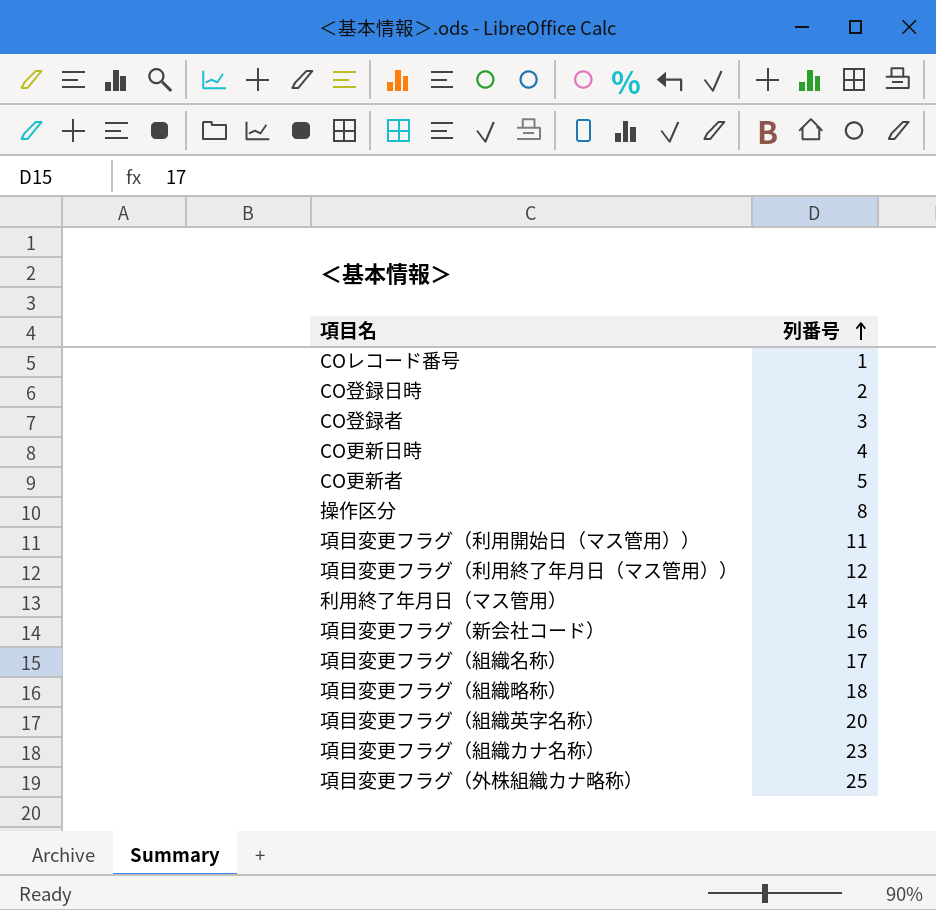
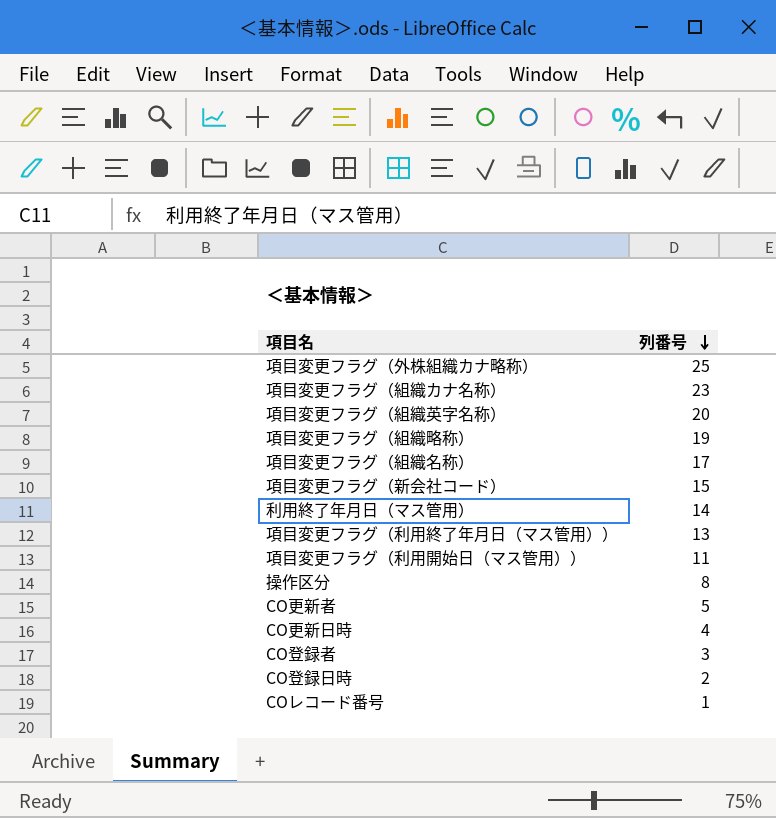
row order: 列番号 ascending -> 列番号 descending
項目変更フラグ（組織略称） | 列番号: 18 -> 19
項目変更フラグ（新会社コード） | 列番号: 16 -> 15
項目変更フラグ（利用終了年月日（マス管用）） | 列番号: 12 -> 13

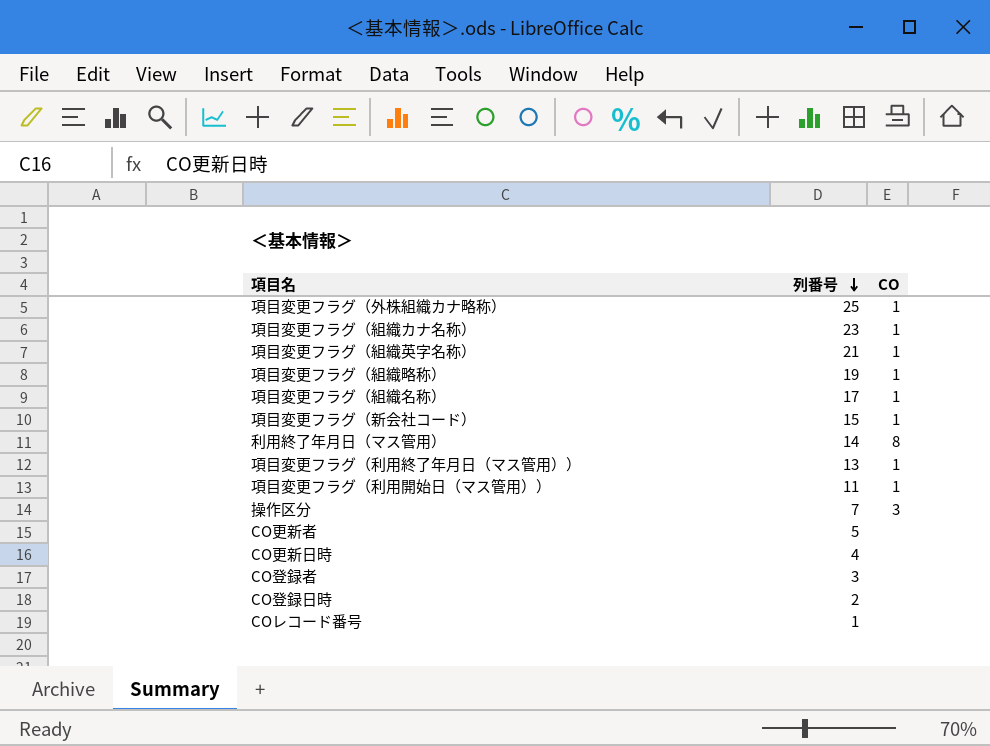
column CO | position: none -> 3
項目変更フラグ（組織英字名称） | 列番号: 20 -> 21
操作区分 | 列番号: 8 -> 7

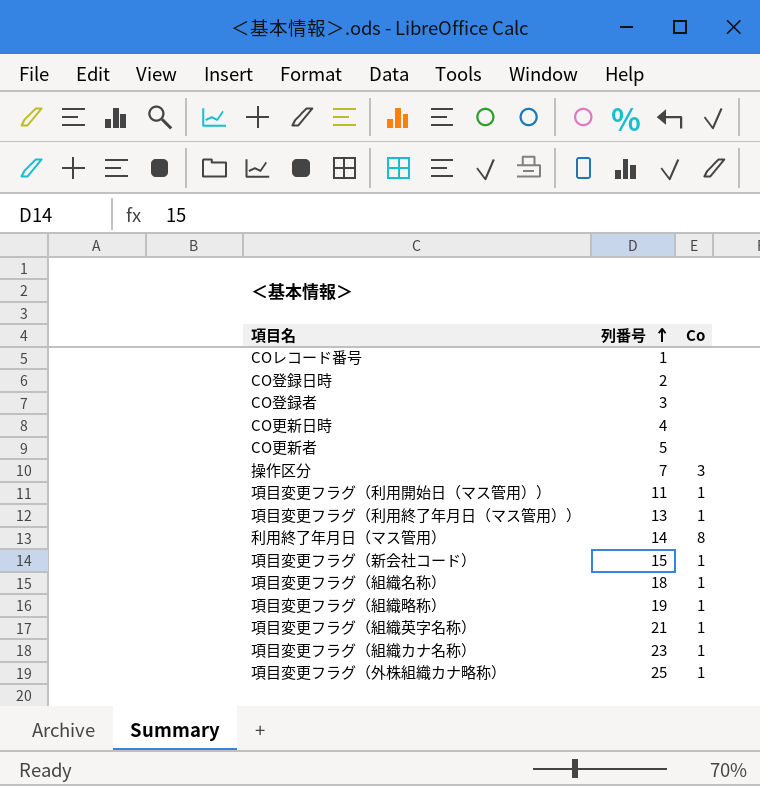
row order: 列番号 descending -> 列番号 ascending
column name: CO -> Co
項目変更フラグ（組織名称） | 列番号: 17 -> 18

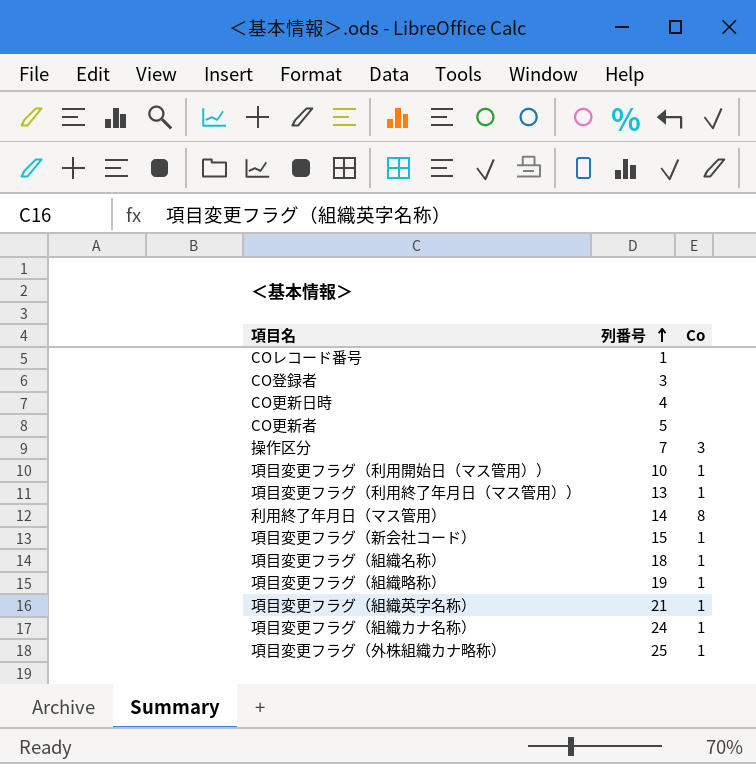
row CO登録日時: 2 | none -> none
項目変更フラグ（利用開始日（マス管用）） | 列番号: 11 -> 10
項目変更フラグ（組織カナ名称） | 列番号: 23 -> 24

